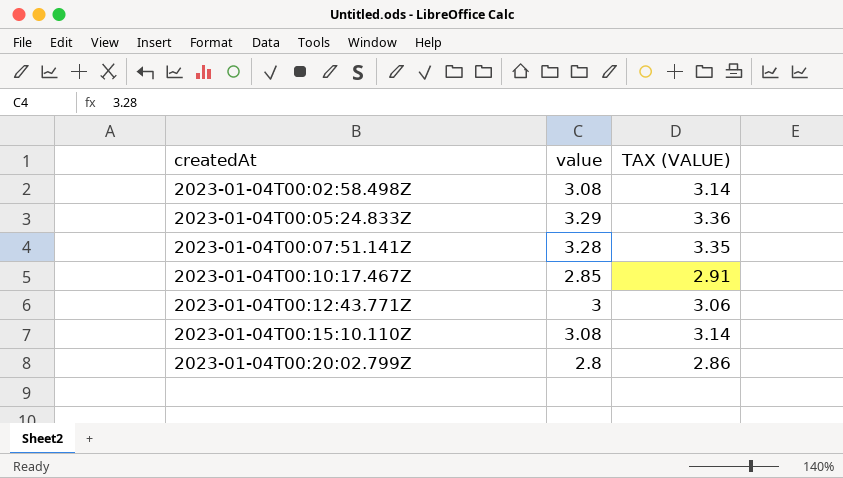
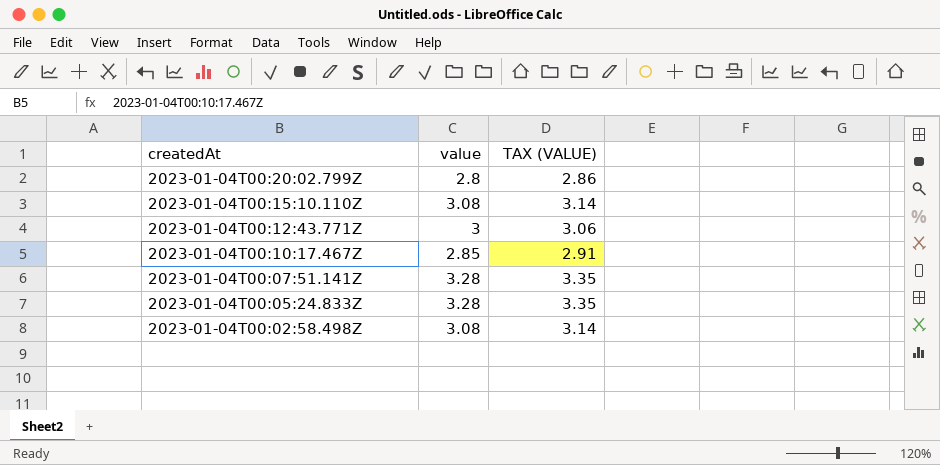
row order: createdAt ascending -> createdAt descending
2023-01-04T00:05:24.833Z | value: 3.29 -> 3.28
2023-01-04T00:05:24.833Z | TAX (VALUE): 3.36 -> 3.35

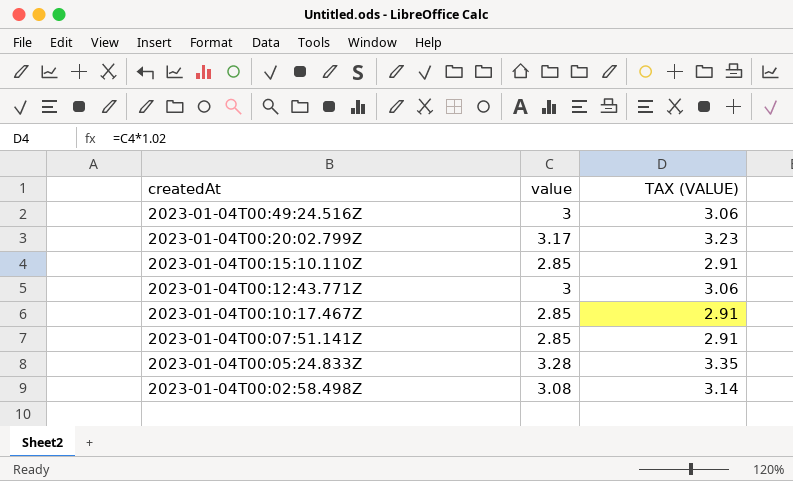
row 2023-01-04T00:49:24.516Z: none -> 3 | 3.06
2023-01-04T00:20:02.799Z | value: 2.8 -> 3.17
2023-01-04T00:20:02.799Z | TAX (VALUE): 2.86 -> 3.23
2023-01-04T00:15:10.110Z | value: 3.08 -> 2.85
2023-01-04T00:15:10.110Z | TAX (VALUE): 3.14 -> 2.91
2023-01-04T00:07:51.141Z | value: 3.28 -> 2.85
2023-01-04T00:07:51.141Z | TAX (VALUE): 3.35 -> 2.91

